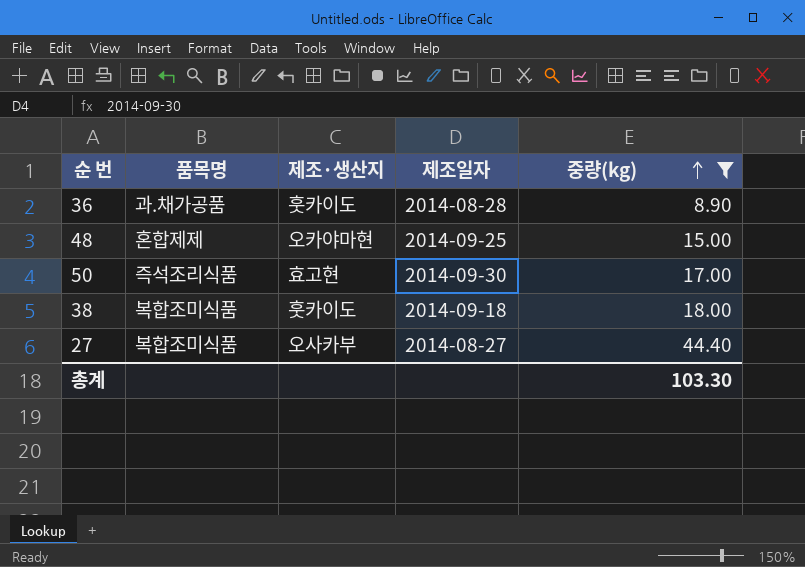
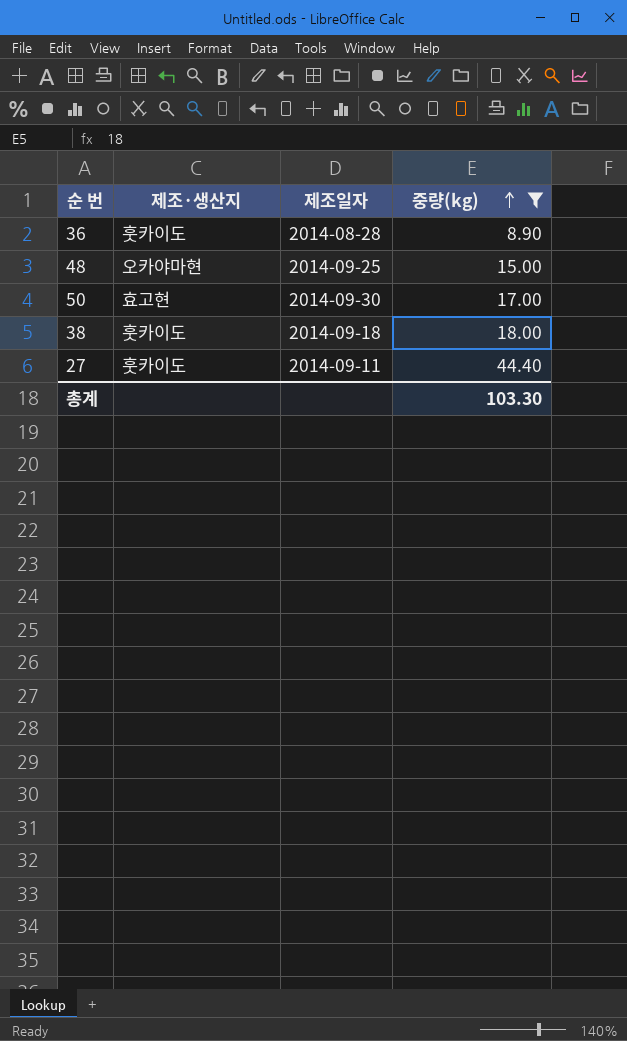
column 품목명 | position: 2 -> none
27 | 제조·생산지: 오사카부 -> 훗카이도
27 | 제조일자: 2014-08-27 -> 2014-09-11

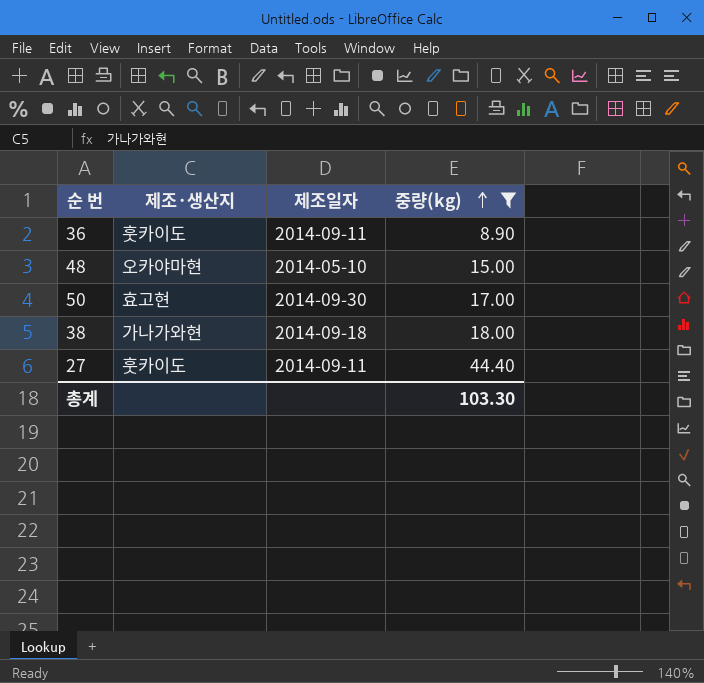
36 | 제조일자: 2014-08-28 -> 2014-09-11
48 | 제조일자: 2014-09-25 -> 2014-05-10
38 | 제조·생산지: 훗카이도 -> 가나가와현

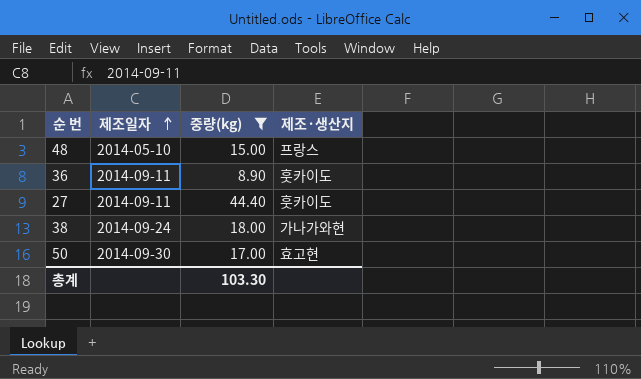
row order: 중량(kg) ascending -> 제조일자 ascending
column 제조·생산지 | position: 2 -> 4
48 | 제조·생산지: 오카야마현 -> 프랑스
38 | 제조일자: 2014-09-18 -> 2014-09-24

